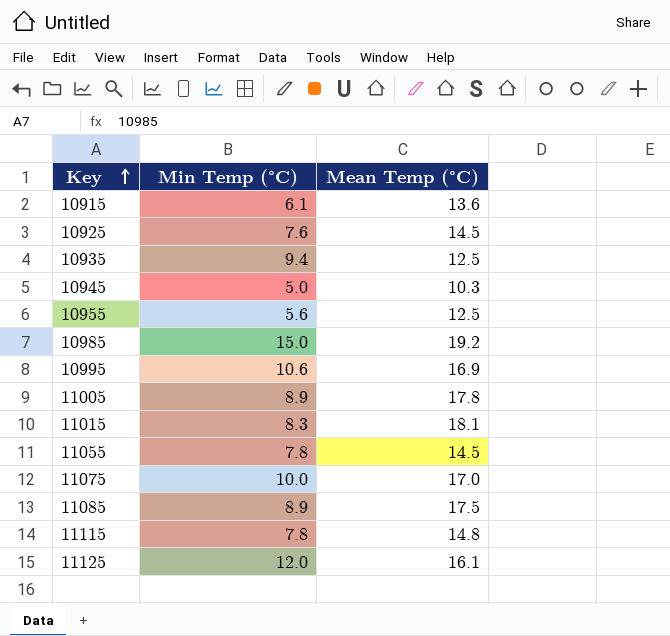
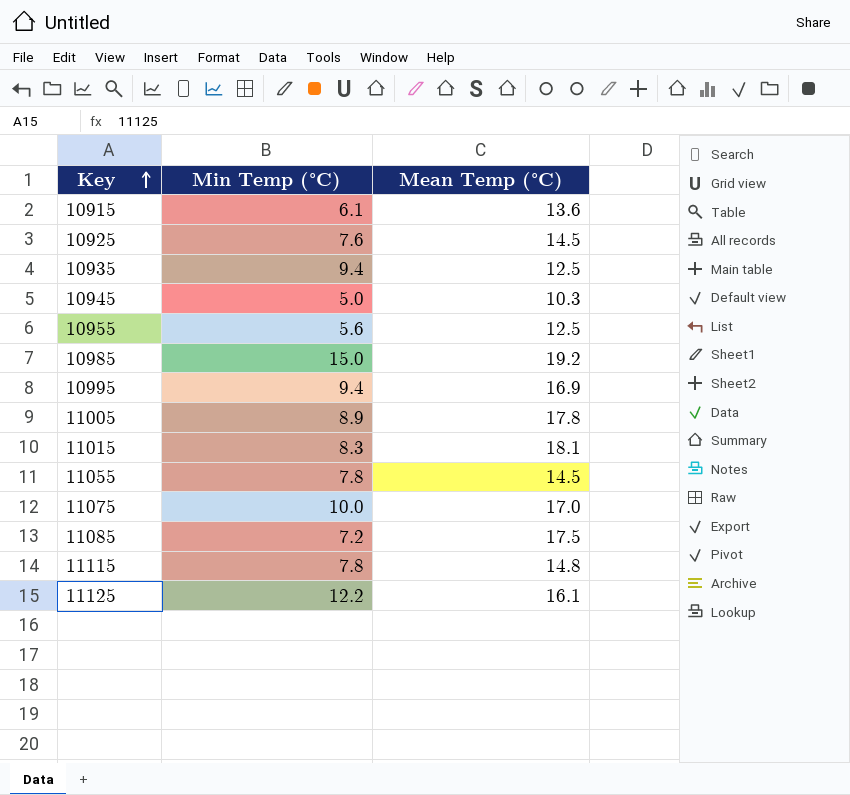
10995 | Min Temp (°C): 10.6 -> 9.4
11085 | Min Temp (°C): 8.9 -> 7.2
11125 | Min Temp (°C): 12.0 -> 12.2

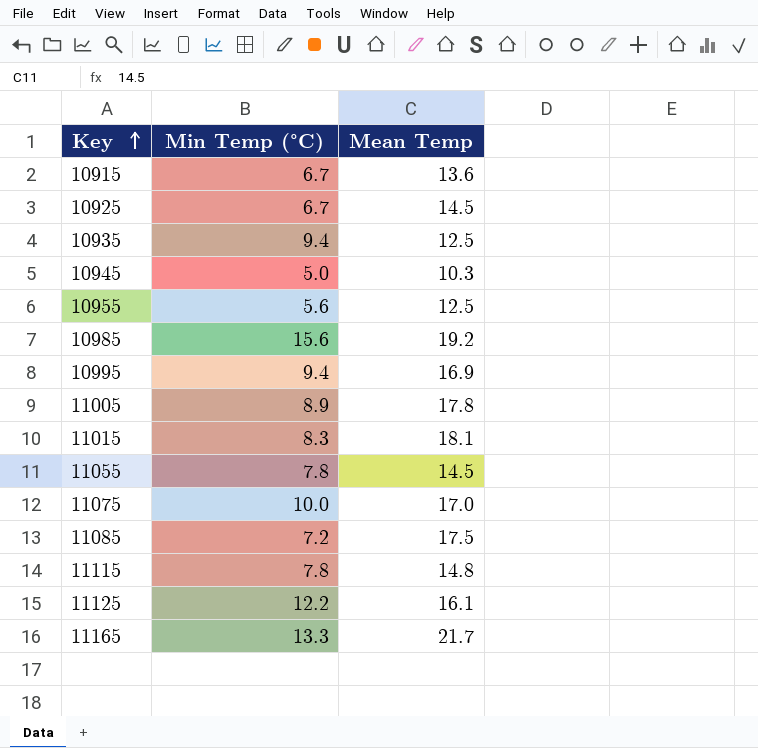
column name: Mean Temp (°C) -> Mean Temp
10915 | Min Temp (°C): 6.1 -> 6.7
10925 | Min Temp (°C): 7.6 -> 6.7
10985 | Min Temp (°C): 15.0 -> 15.6
row 11165: none -> 13.3 | 21.7

